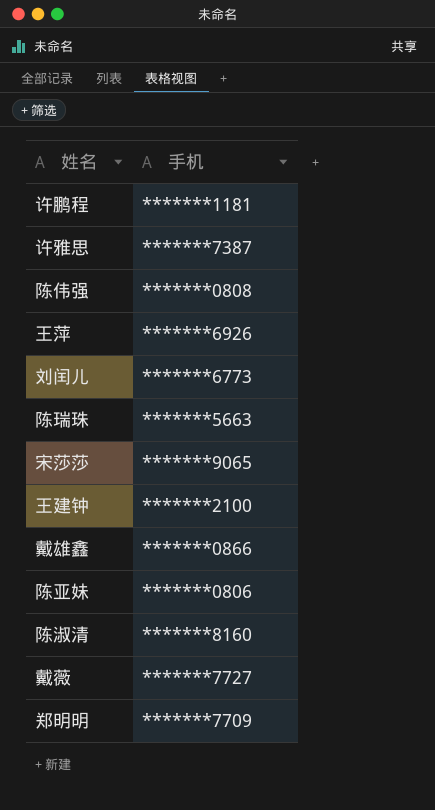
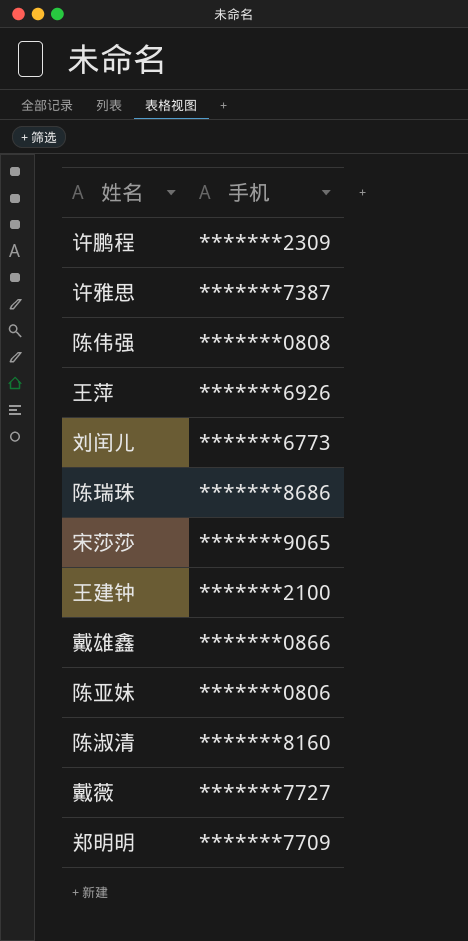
许鹏程 | 手机: *******1181 -> *******2309
陈瑞珠 | 手机: *******5663 -> *******8686

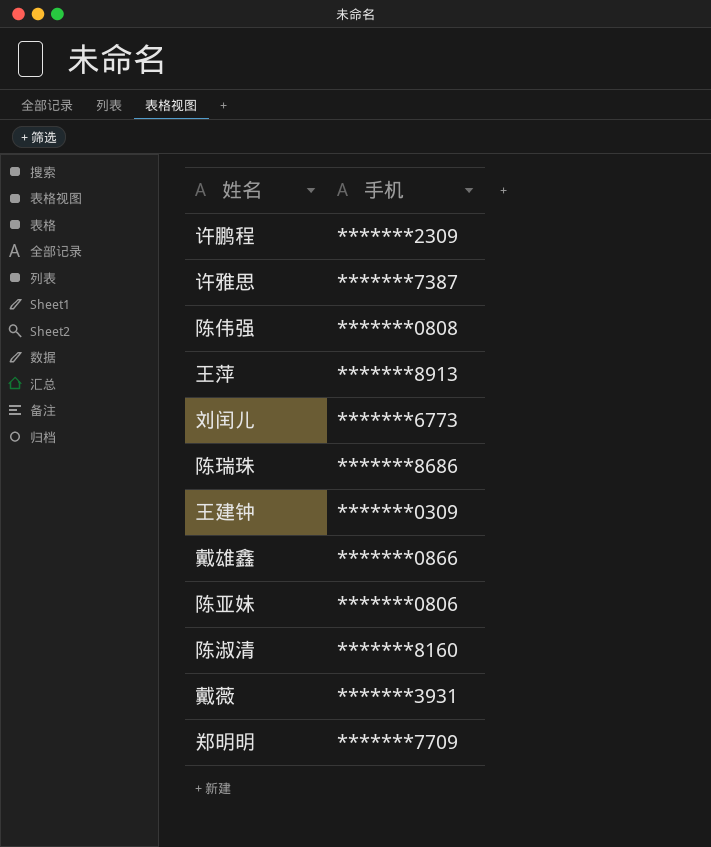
row 宋莎莎: *******9065 -> none
王萍 | 手机: *******6926 -> *******8913
王建钟 | 手机: *******2100 -> *******0309
戴薇 | 手机: *******7727 -> *******3931

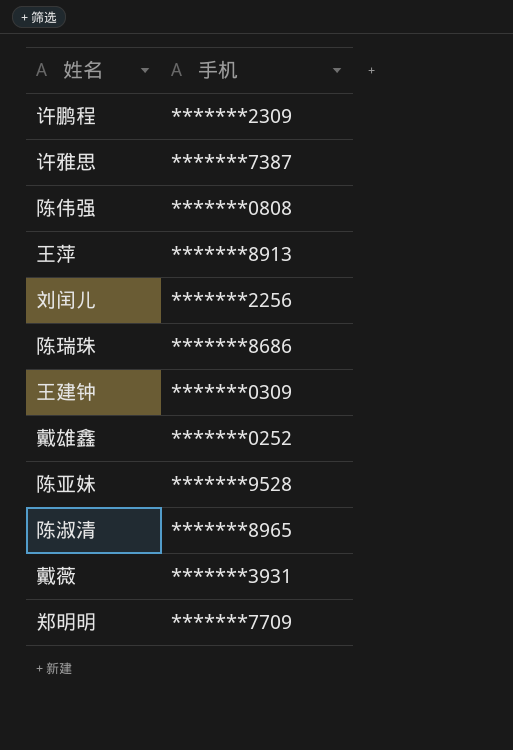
刘闰儿 | 手机: *******6773 -> *******2256
戴雄鑫 | 手机: *******0866 -> *******0252
陈亚妹 | 手机: *******0806 -> *******9528
陈淑清 | 手机: *******8160 -> *******8965

